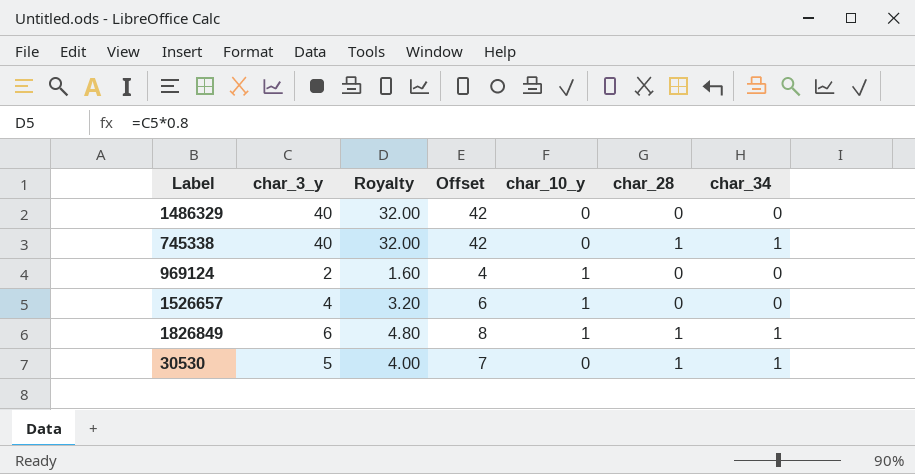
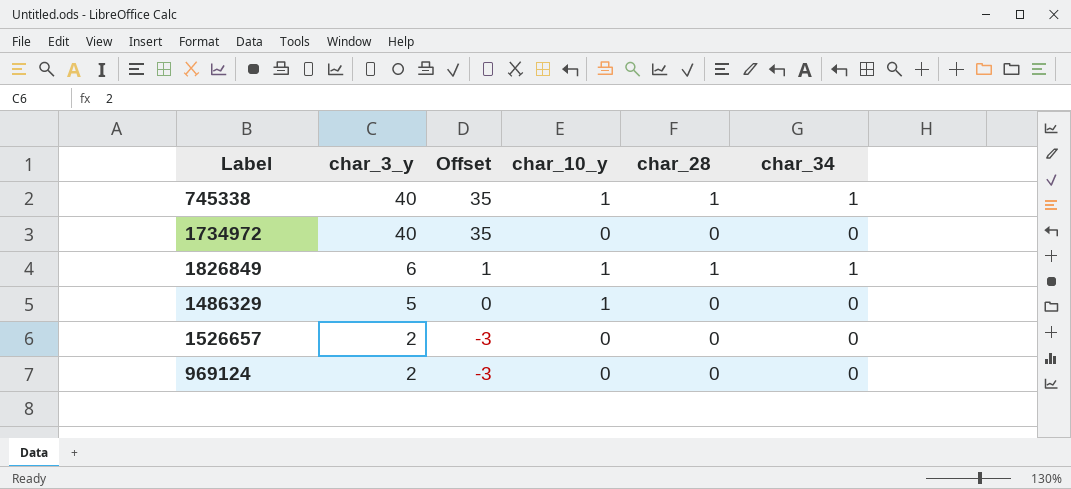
row order: none -> char_3_y descending
column Royalty | formula: [char_3_y] * 0.8 -> none
column Offset | formula: [char_3_y] + 2 -> [char_3_y] - 5
row 30530: 5 | 4.00 | 7 | 0 | 1 | 1 -> none
745338 | char_10_y: 0 -> 1
row 1734972: none -> 40 | 35 | 0 | 0 | 0
1486329 | char_3_y: 40 -> 5
1486329 | char_10_y: 0 -> 1
1526657 | char_3_y: 4 -> 2
1526657 | char_10_y: 1 -> 0
969124 | char_10_y: 1 -> 0

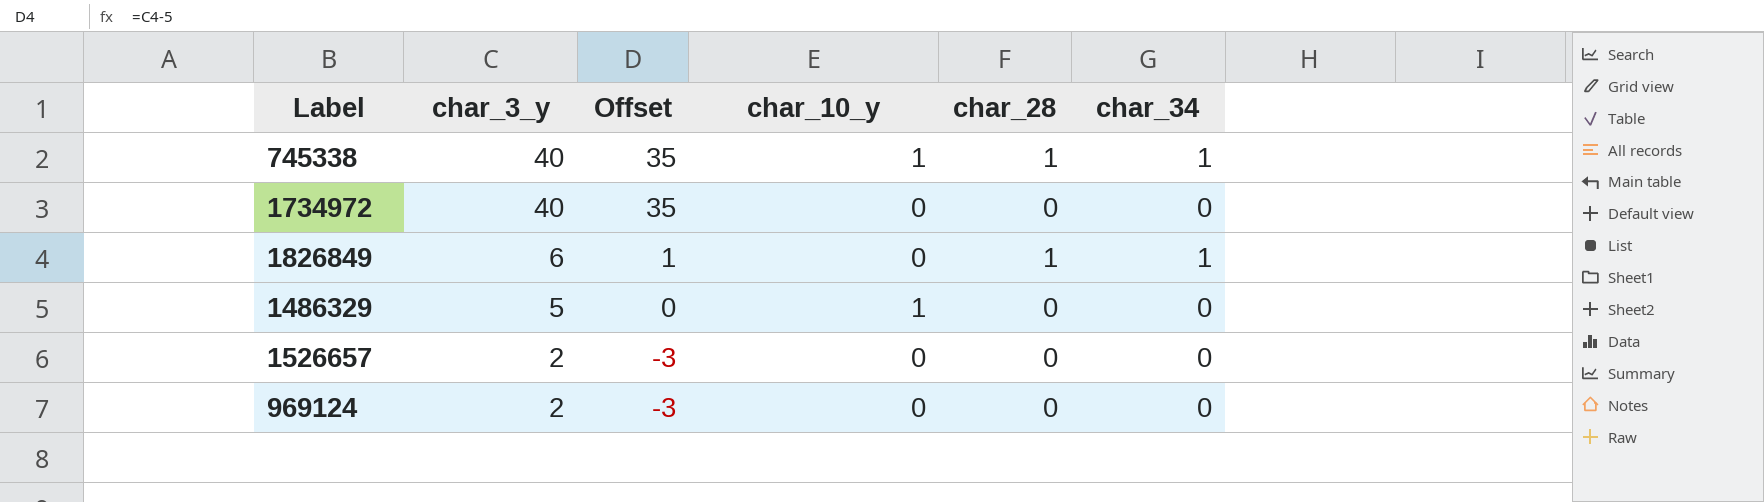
1826849 | char_10_y: 1 -> 0

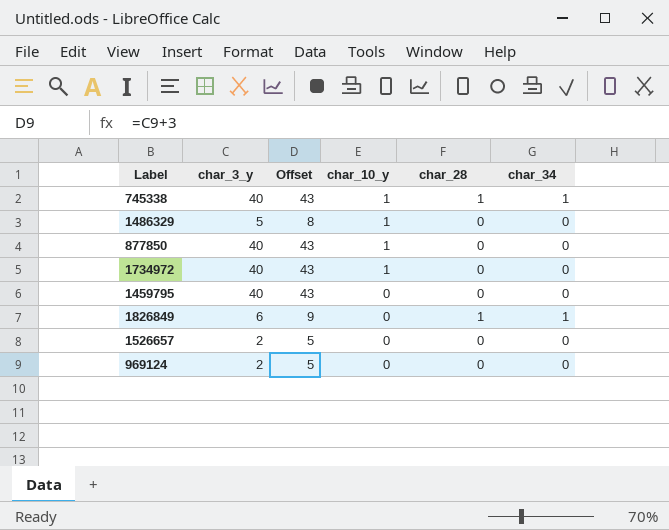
row order: char_3_y descending -> char_10_y descending
column Offset | formula: [char_3_y] - 5 -> [char_3_y] + 3
row 877850: none -> 40 | 43 | 1 | 0 | 0
1734972 | char_10_y: 0 -> 1
row 1459795: none -> 40 | 43 | 0 | 0 | 0

